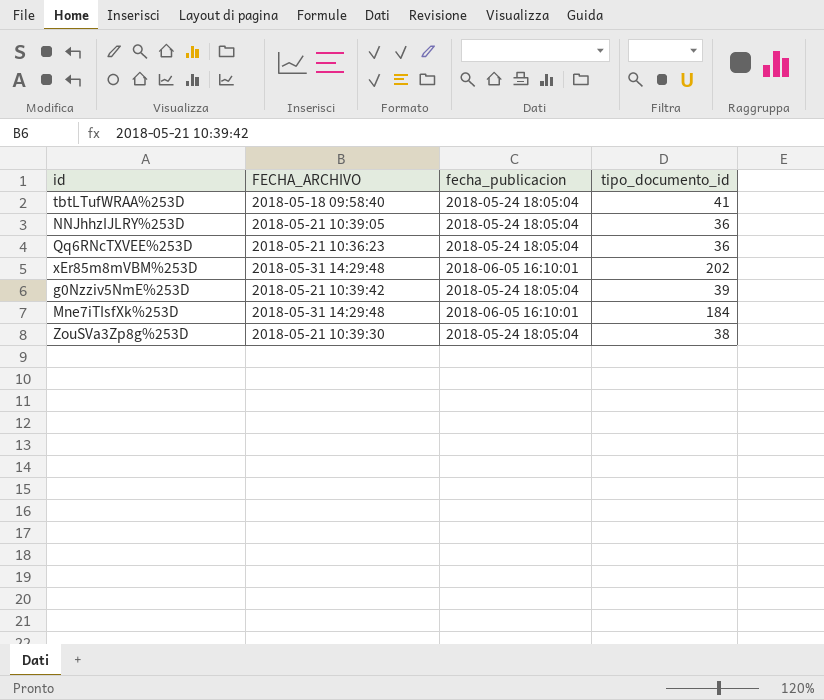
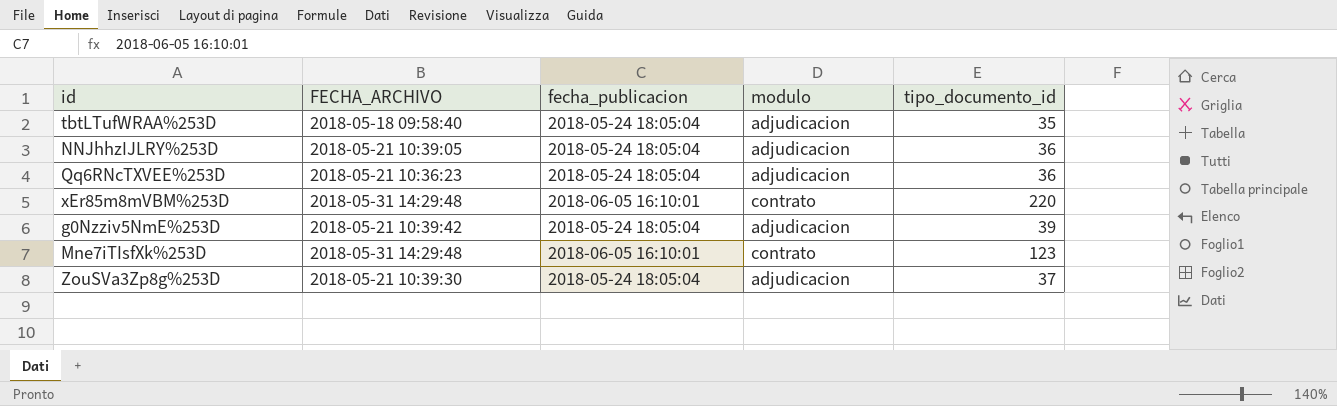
column modulo | position: none -> 4
tbtLTufWRAA%253D | tipo_documento_id: 41 -> 35
xEr85m8mVBM%253D | tipo_documento_id: 202 -> 220
Mne7iTIsfXk%253D | tipo_documento_id: 184 -> 123
ZouSVa3Zp8g%253D | tipo_documento_id: 38 -> 37

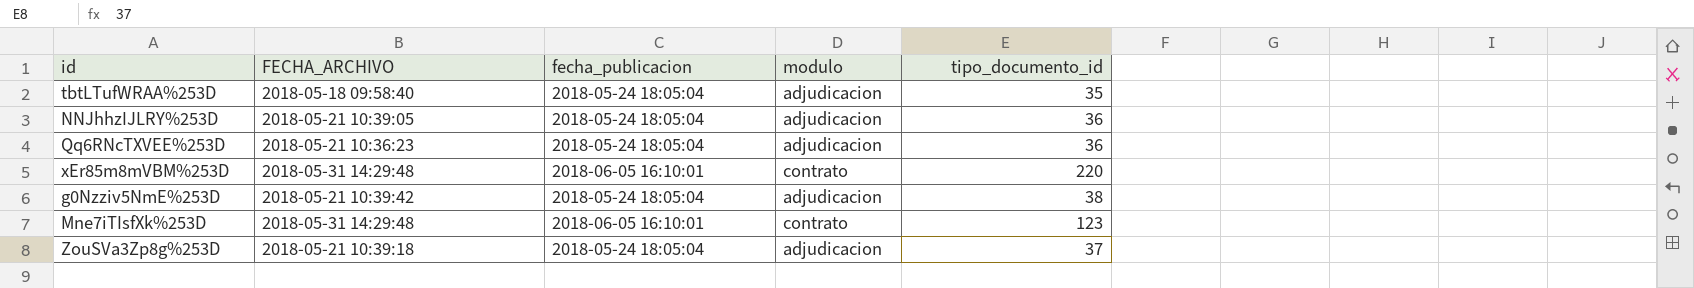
g0Nzziv5NmE%253D | tipo_documento_id: 39 -> 38
ZouSVa3Zp8g%253D | FECHA_ARCHIVO: 2018-05-21 10:39:30 -> 2018-05-21 10:39:18

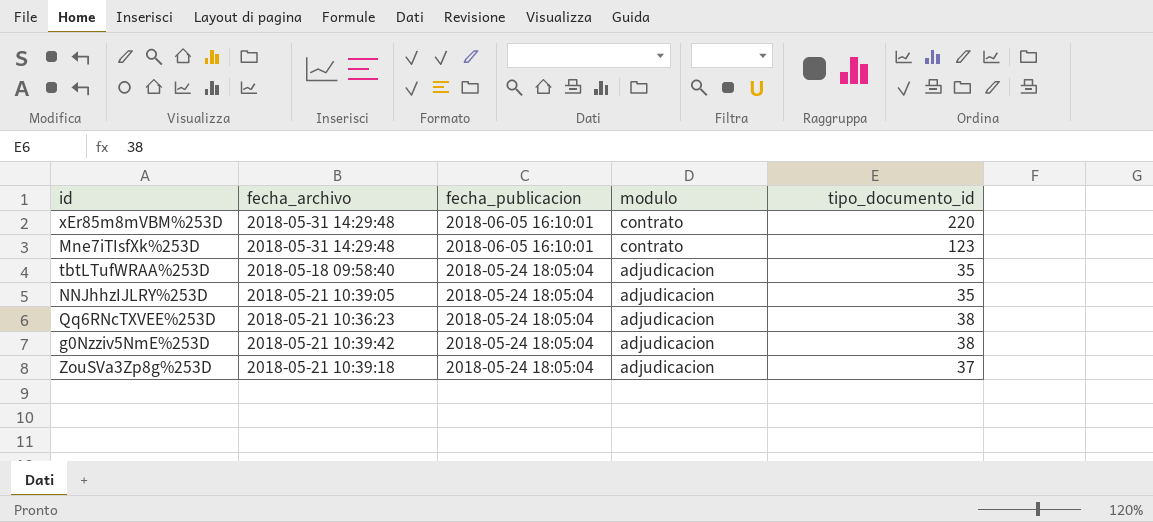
row order: none -> fecha_publicacion descending
column name: FECHA_ARCHIVO -> fecha_archivo
NNJhhzIJLRY%253D | tipo_documento_id: 36 -> 35
Qq6RNcTXVEE%253D | tipo_documento_id: 36 -> 38

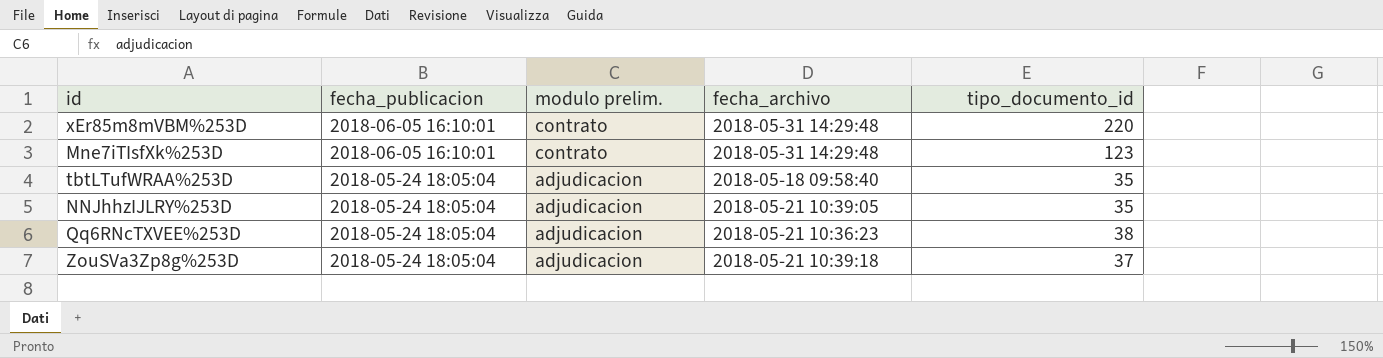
column name: modulo -> modulo prelim.
column fecha_archivo | position: 2 -> 4
row g0Nzziv5NmE%253D: 2018-05-21 10:39:42 | 2018-05-24 18:05:04 | adjudicacion | 38 -> none

